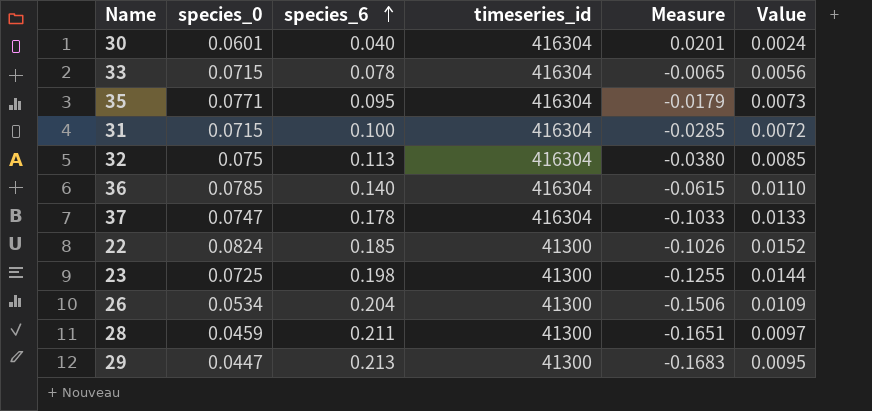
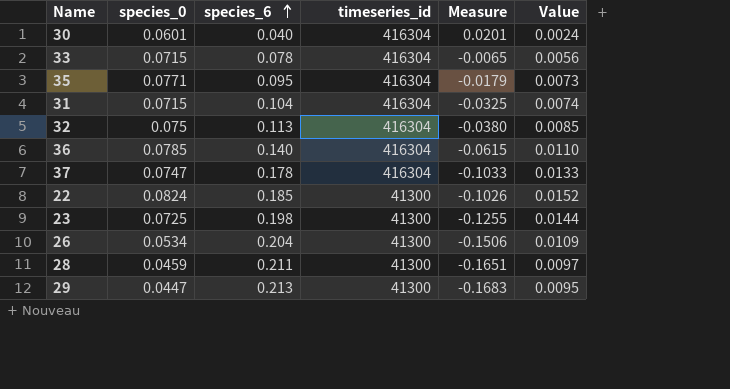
31 | species_6: 0.100 -> 0.104
31 | Measure: -0.0285 -> -0.0325
31 | Value: 0.0072 -> 0.0074

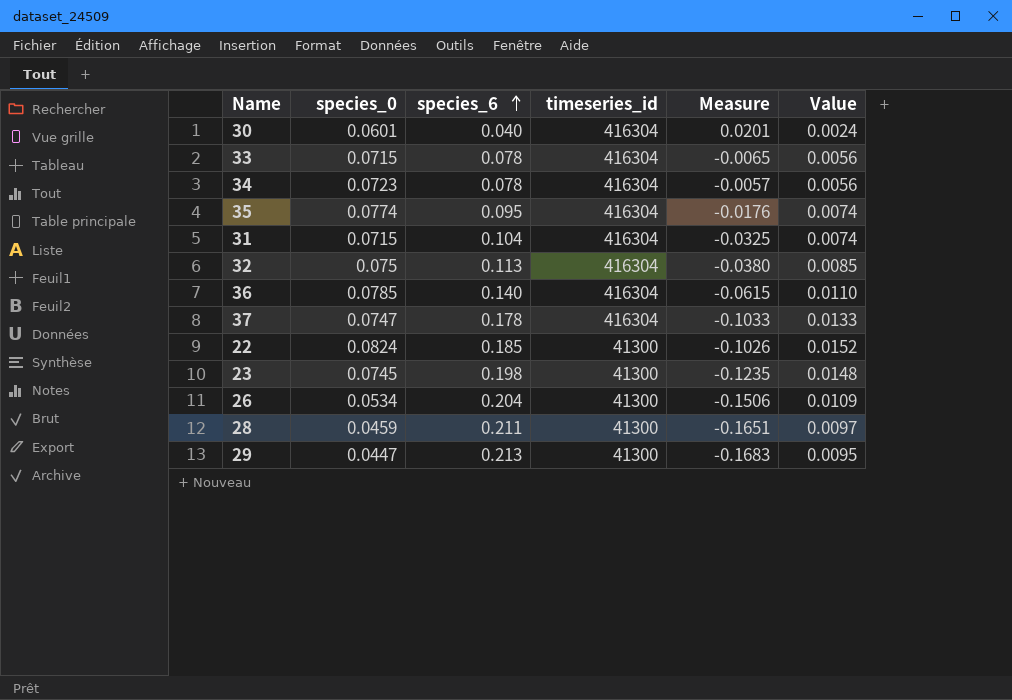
row 34: none -> 0.0723 | 0.078 | 416304 | -0.0057 | 0.0056
35 | species_0: 0.0771 -> 0.0774
35 | Measure: -0.0179 -> -0.0176
35 | Value: 0.0073 -> 0.0074
23 | species_0: 0.0725 -> 0.0745
23 | Measure: -0.1255 -> -0.1235
23 | Value: 0.0144 -> 0.0148

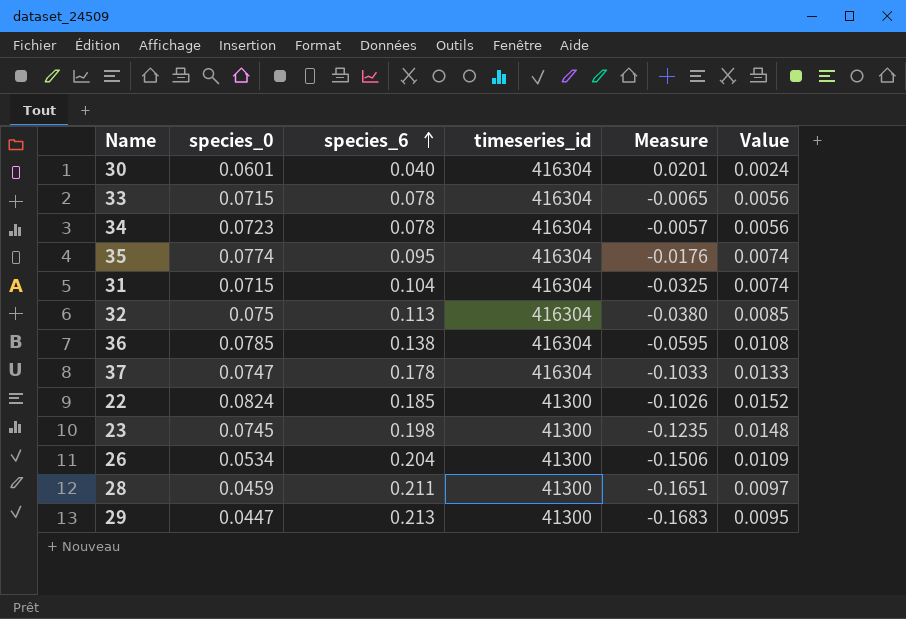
36 | species_6: 0.140 -> 0.138
36 | Measure: -0.0615 -> -0.0595
36 | Value: 0.0110 -> 0.0108

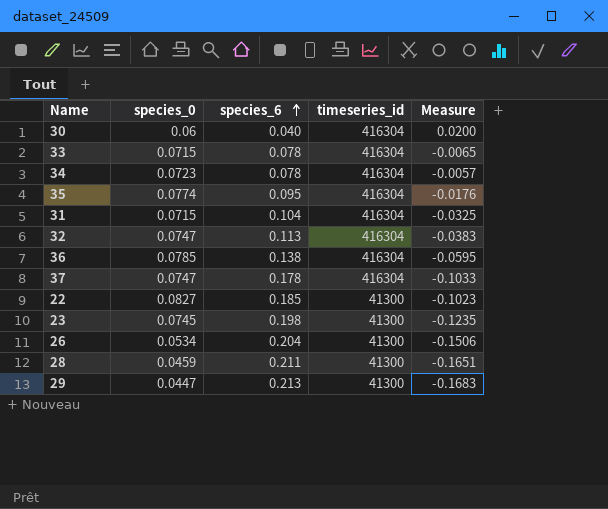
column Value | formula: [species_0] * [species_6] -> none
30 | species_0: 0.0601 -> 0.06
30 | Measure: 0.0201 -> 0.0200
32 | species_0: 0.075 -> 0.0747
32 | Measure: -0.0380 -> -0.0383
22 | species_0: 0.0824 -> 0.0827
22 | Measure: -0.1026 -> -0.1023

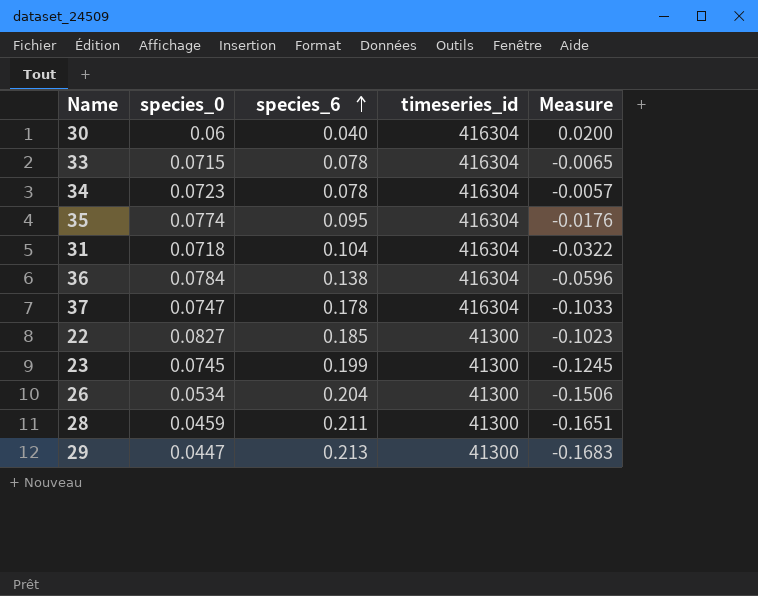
row 32: 0.0747 | 0.113 | 416304 | -0.0383 -> none
31 | species_0: 0.0715 -> 0.0718
31 | Measure: -0.0325 -> -0.0322
36 | species_0: 0.0785 -> 0.0784
36 | Measure: -0.0595 -> -0.0596
23 | species_6: 0.198 -> 0.199
23 | Measure: -0.1235 -> -0.1245

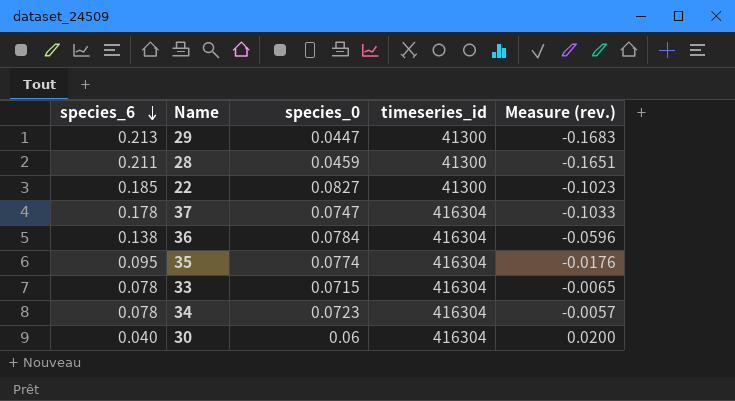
row order: species_6 ascending -> species_6 descending
column species_6 | position: 3 -> 1
column name: Measure -> Measure (rev.)
row 31: 0.0718 | 0.104 | 416304 | -0.0322 -> none
row 23: 0.0745 | 0.199 | 41300 | -0.1245 -> none
row 26: 0.0534 | 0.204 | 41300 | -0.1506 -> none

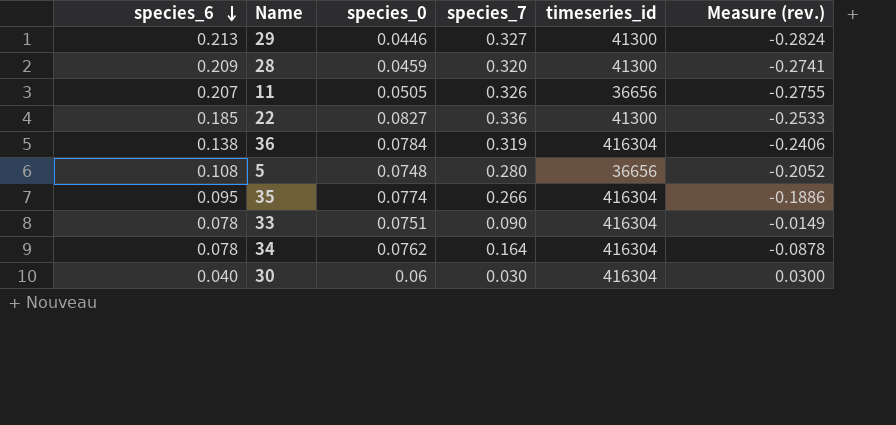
column species_7 | position: none -> 4
column Measure (rev.) | formula: [species_0] - [species_6] -> [species_0] - [species_7]
row 37: 0.178 | 0.0747 | 416304 | -0.1033 -> none
29 | species_0: 0.0447 -> 0.0446
28 | species_6: 0.211 -> 0.209
row 11: none -> 0.207 | 0.0505 | 0.326 | 36656 | -0.2755
row 5: none -> 0.108 | 0.0748 | 0.280 | 36656 | -0.2052
33 | species_0: 0.0715 -> 0.0751
34 | species_0: 0.0723 -> 0.0762

